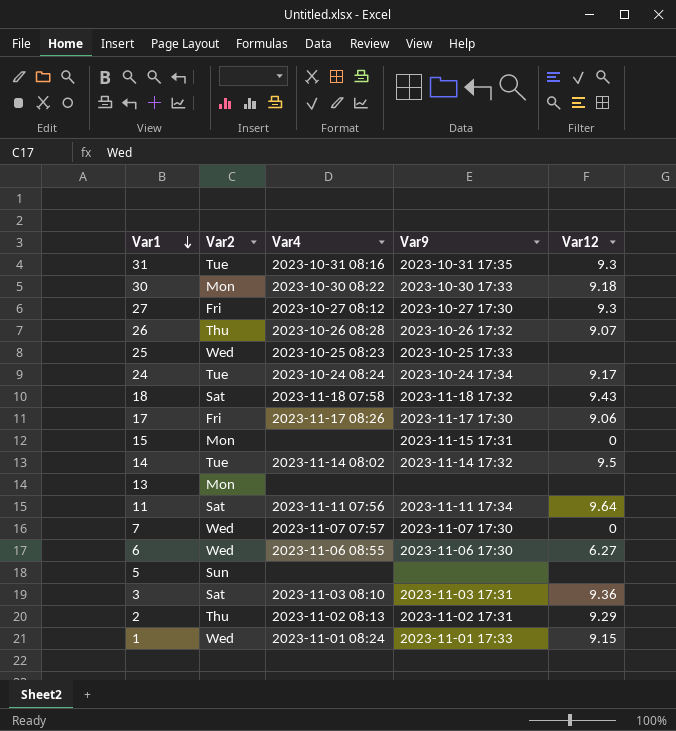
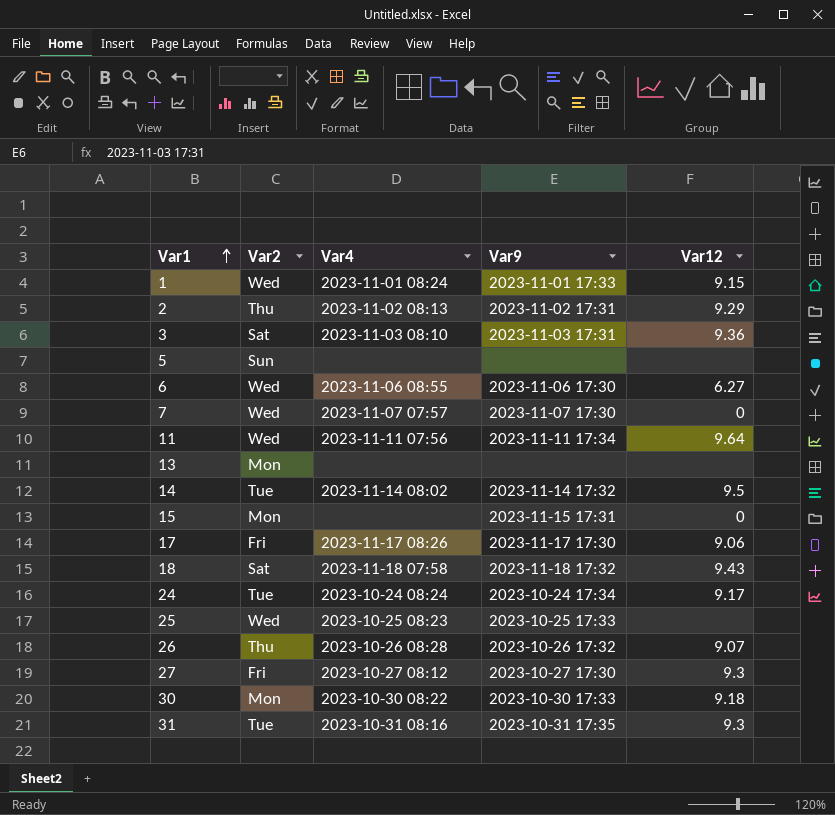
row order: Var1 descending -> Var1 ascending
11 | Var2: Sat -> Wed

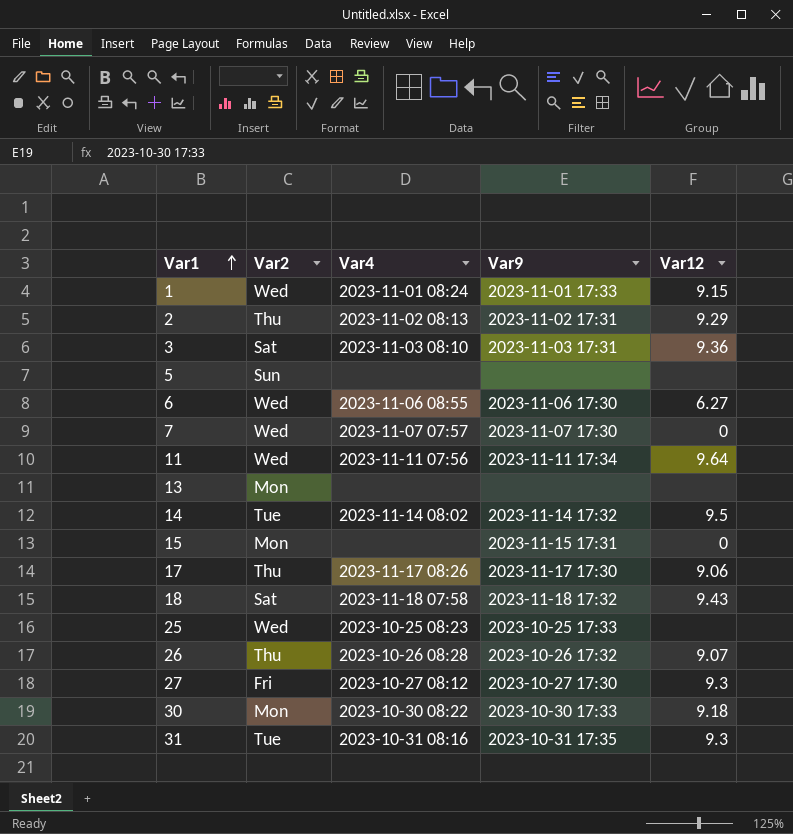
row 24: Tue | 2023-10-24 08:24 | 2023-10-24 17:34 | 9.17 -> none
17 | Var2: Fri -> Thu

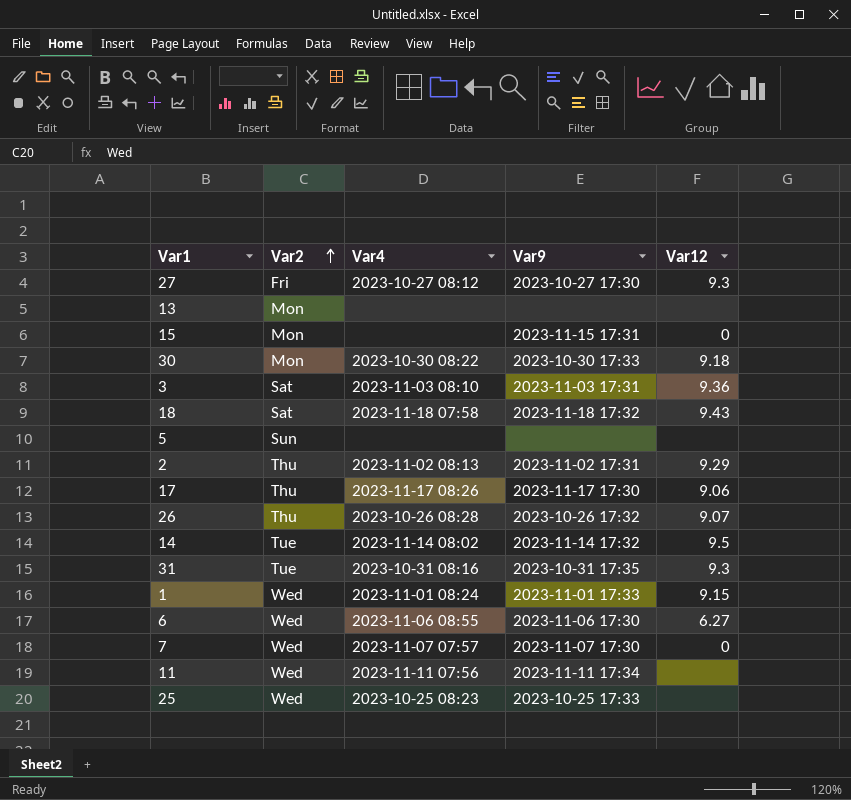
row order: Var1 ascending -> Var2 ascending
11 | Var12: 9.64 -> none

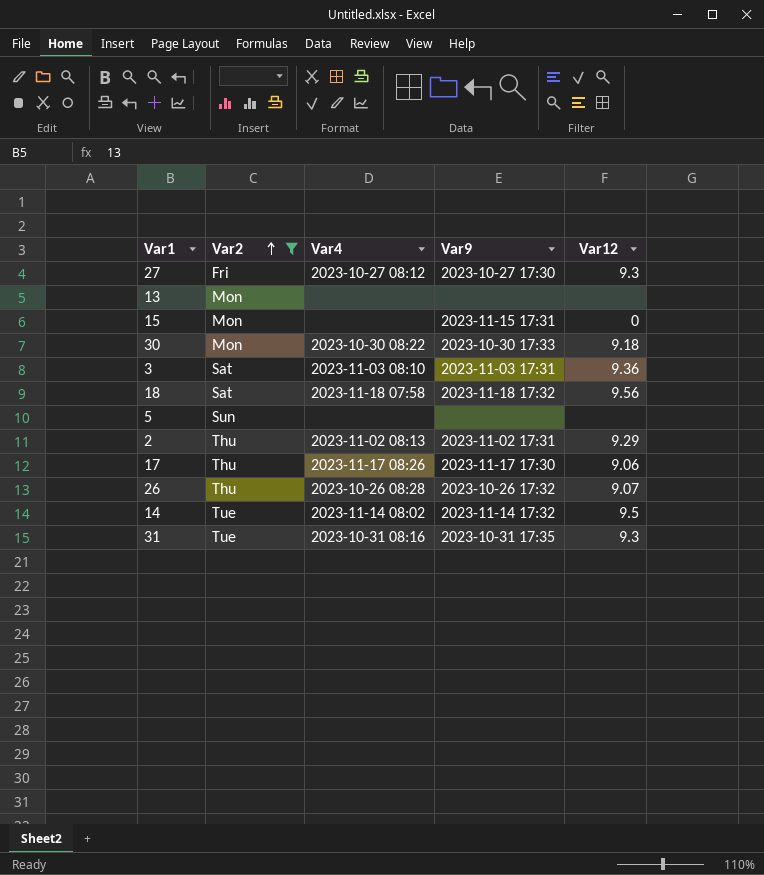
filter: none -> Var2 != Wed
18 | Var12: 9.43 -> 9.56

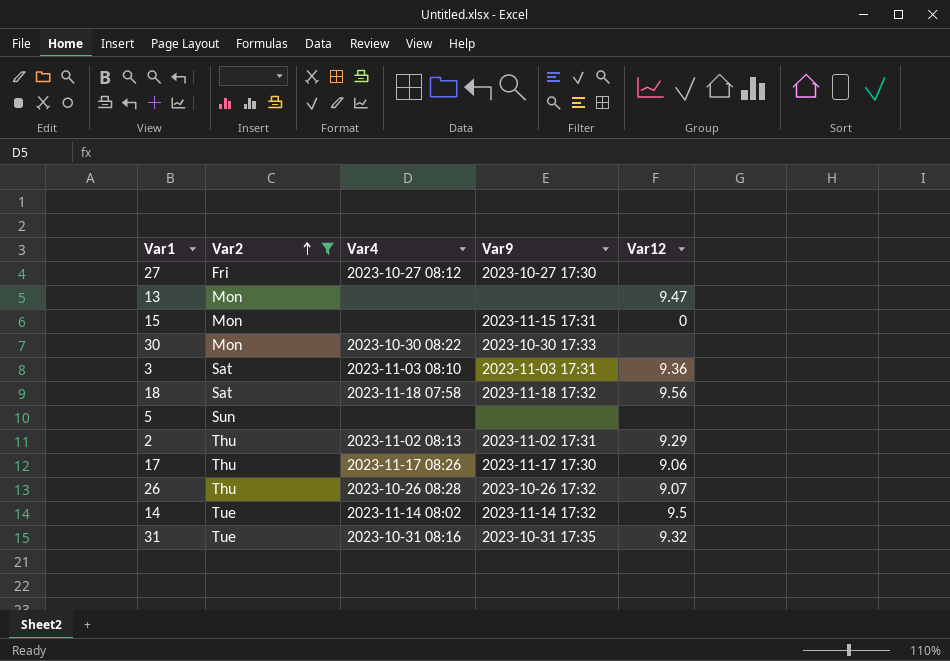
27 | Var12: 9.3 -> none
13 | Var12: none -> 9.47
30 | Var12: 9.18 -> none
31 | Var12: 9.3 -> 9.32

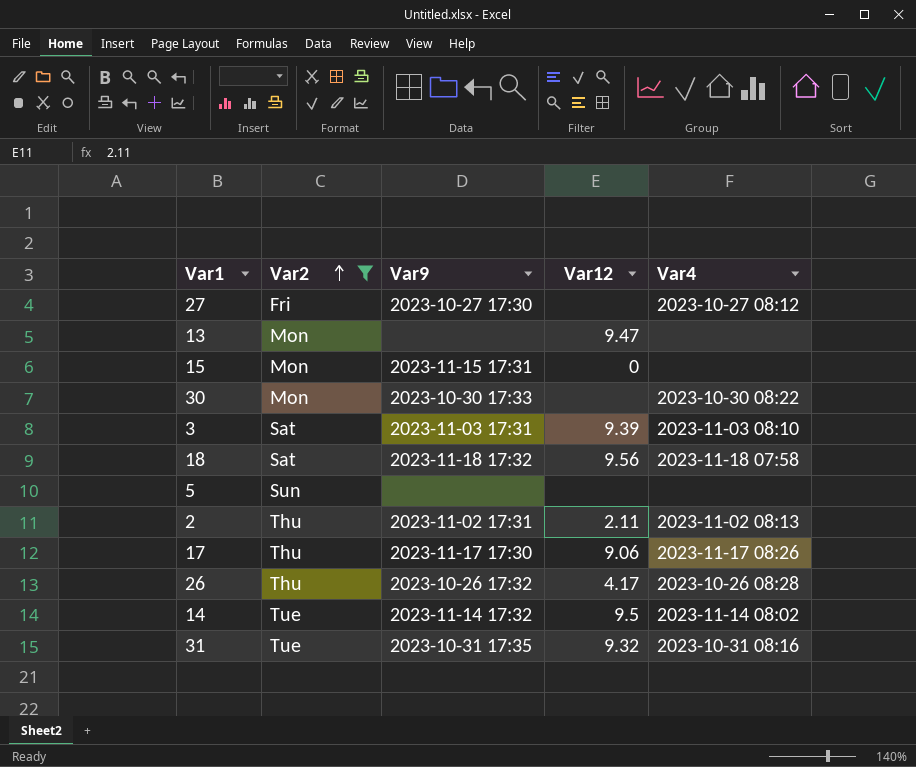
column Var4 | position: 3 -> 5
3 | Var12: 9.36 -> 9.39
2 | Var12: 9.29 -> 2.11
26 | Var12: 9.07 -> 4.17

